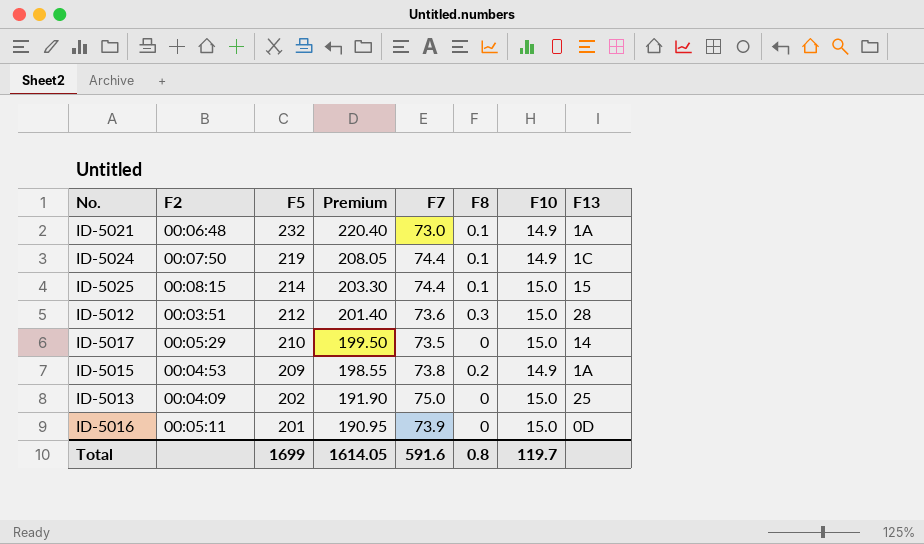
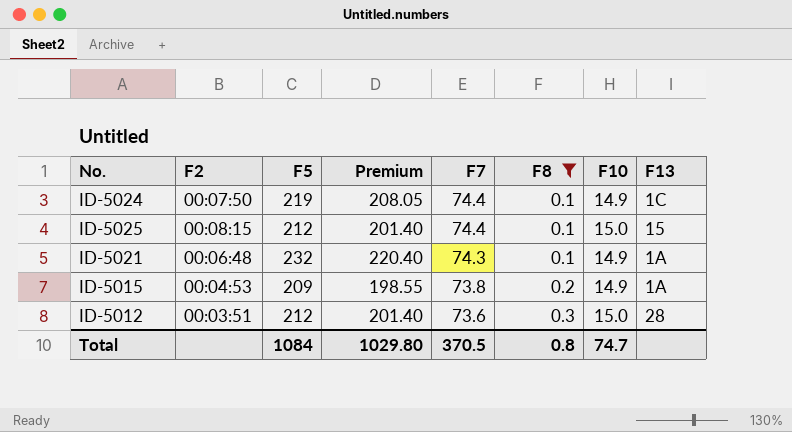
filter: none -> F8 != 0
row order: F5 descending -> F7 descending
ID-5025 | F5: 214 -> 212
ID-5025 | Premium: 203.30 -> 201.40
ID-5021 | F7: 73.0 -> 74.3
Total | F5: 1699 -> 1084
Total | Premium: 1614.05 -> 1029.80
Total | F7: 591.6 -> 370.5
Total | F10: 119.7 -> 74.7

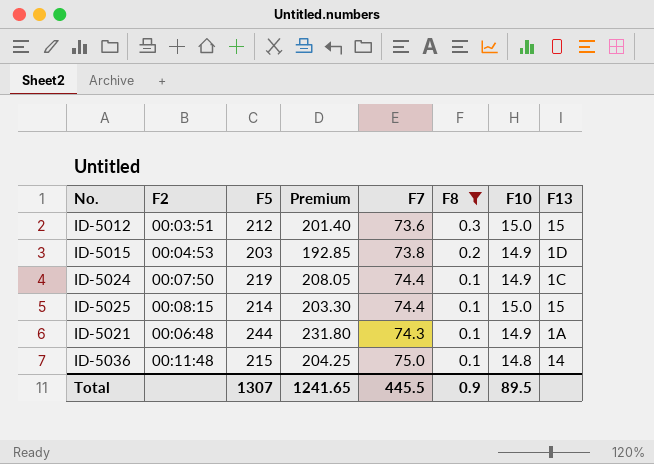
row order: F7 descending -> F8 descending
ID-5012 | F13: 28 -> 15
ID-5015 | F5: 209 -> 203
ID-5015 | Premium: 198.55 -> 192.85
ID-5015 | F13: 1A -> 1D
ID-5025 | F5: 212 -> 214
ID-5025 | Premium: 201.40 -> 203.30
ID-5021 | F5: 232 -> 244
ID-5021 | Premium: 220.40 -> 231.80
row ID-5036: none -> 00:11:48 | 215 | 204.25 | 75.0 | 0.1 | 14.8 | 14
Total | F5: 1084 -> 1307
Total | Premium: 1029.80 -> 1241.65
Total | F7: 370.5 -> 445.5
Total | F8: 0.8 -> 0.9
Total | F10: 74.7 -> 89.5

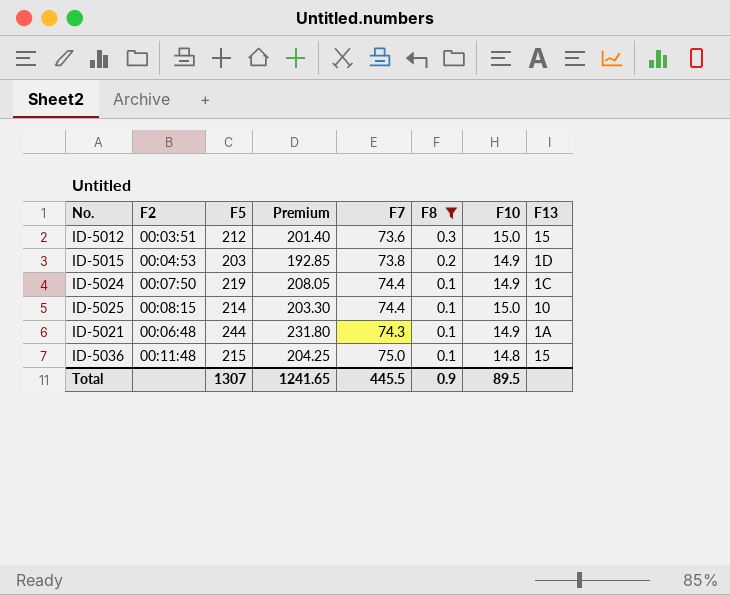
ID-5025 | F13: 15 -> 10
ID-5036 | F13: 14 -> 15

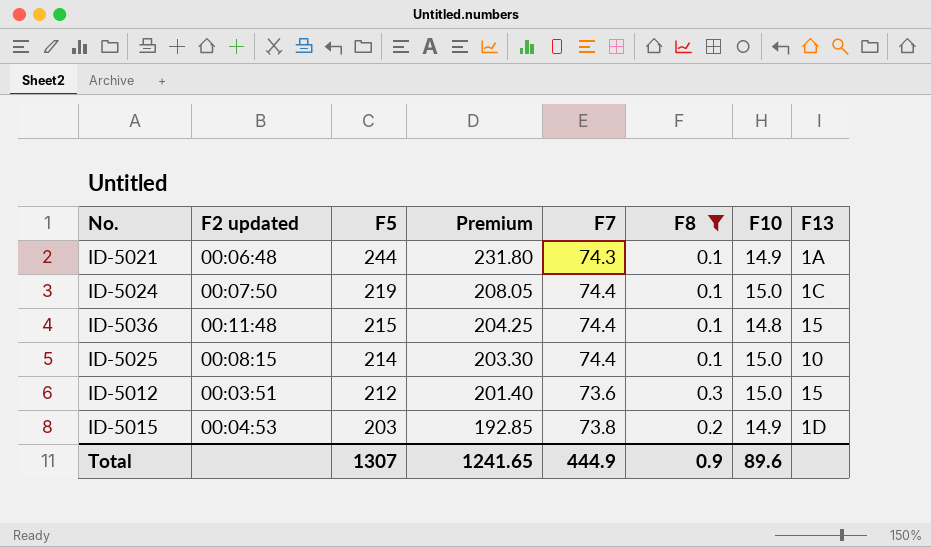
row order: F8 descending -> F5 descending
column name: F2 -> F2 updated
ID-5024 | F10: 14.9 -> 15.0
ID-5036 | F7: 75.0 -> 74.4
Total | F7: 445.5 -> 444.9
Total | F10: 89.5 -> 89.6

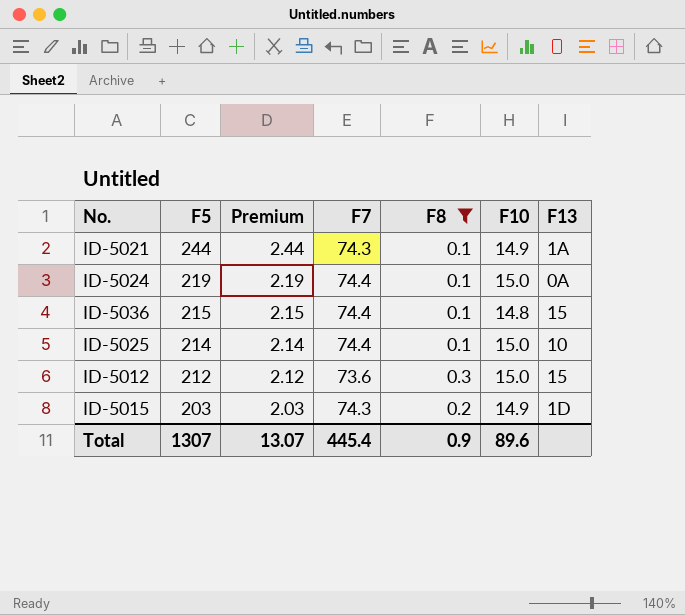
column F2 updated | position: 2 -> none
column Premium | formula: [F5] * 0.95 -> [F5] * 0.01
ID-5024 | F13: 1C -> 0A
ID-5015 | F7: 73.8 -> 74.3
Total | Premium: 1241.65 -> 13.07
Total | F7: 444.9 -> 445.4

